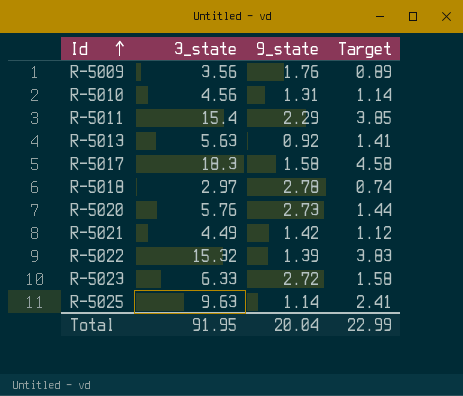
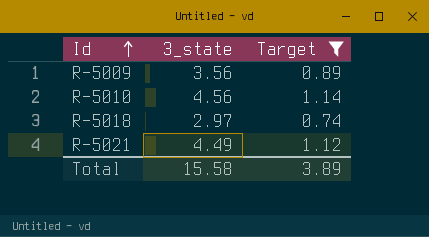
filter: none -> Target <= 1.14
column 9_state | position: 3 -> none
Total | 3_state: 91.95 -> 15.58
Total | Target: 22.99 -> 3.89

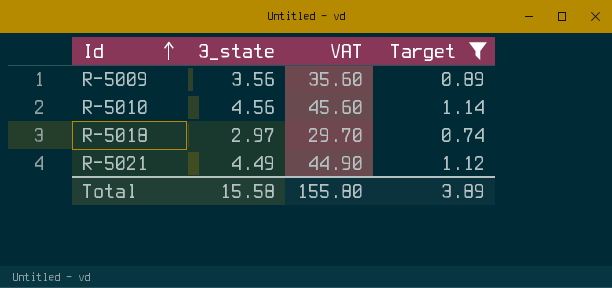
column VAT | formula: none -> [3_state] * 10

